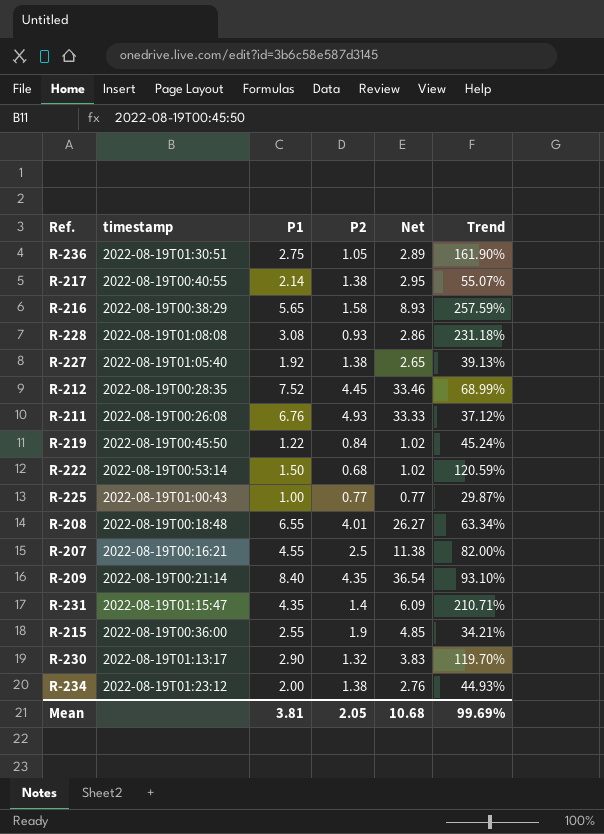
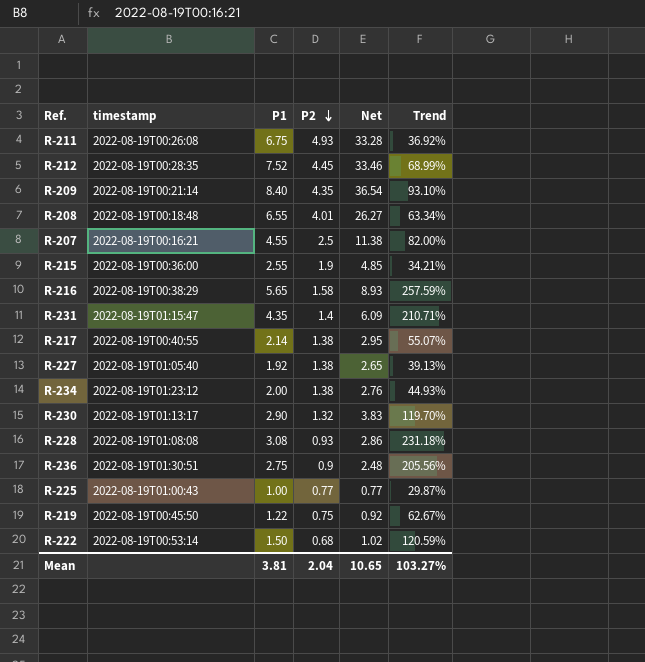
row order: none -> P2 descending
R-211 | P1: 6.76 -> 6.75
R-211 | Net: 33.33 -> 33.28
R-211 | Trend: 37.12% -> 36.92%
R-236 | P2: 1.05 -> 0.9
R-236 | Net: 2.89 -> 2.48
R-236 | Trend: 161.90% -> 205.56%
R-219 | P2: 0.84 -> 0.75
R-219 | Net: 1.02 -> 0.92
R-219 | Trend: 45.24% -> 62.67%
Mean | P2: 2.05 -> 2.04
Mean | Net: 10.68 -> 10.65
Mean | Trend: 99.69% -> 103.27%

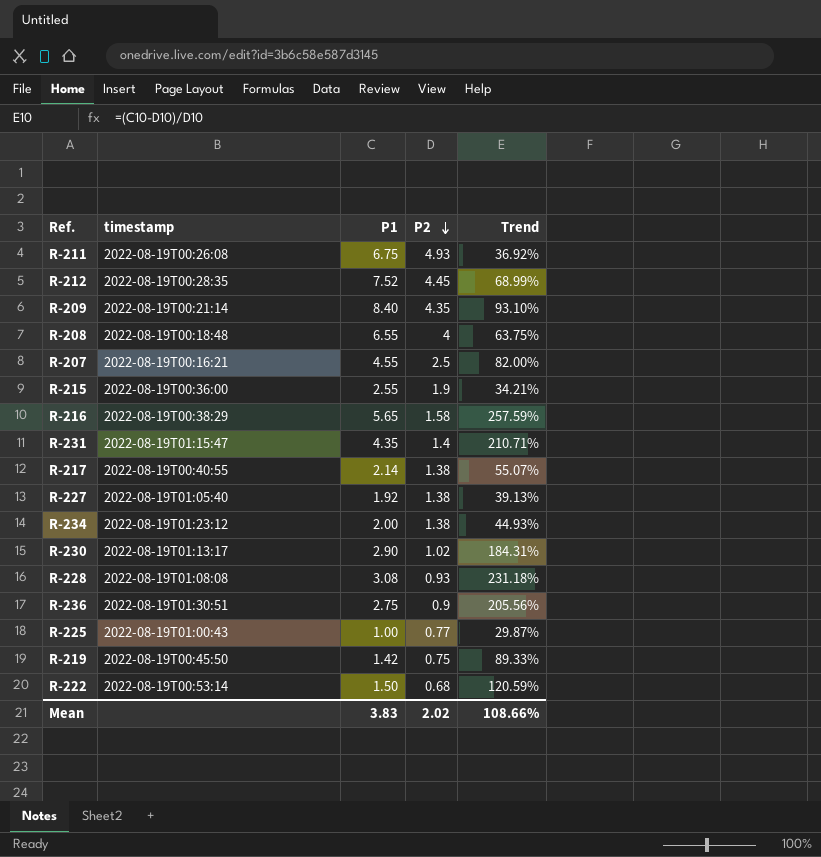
column Net | formula: [P1] * [P2] -> none
R-208 | P2: 4.01 -> 4
R-208 | Trend: 63.34% -> 63.75%
R-230 | P2: 1.32 -> 1.02
R-230 | Trend: 119.70% -> 184.31%
R-219 | P1: 1.22 -> 1.42
R-219 | Trend: 62.67% -> 89.33%
Mean | P1: 3.81 -> 3.83
Mean | P2: 2.04 -> 2.02
Mean | Trend: 103.27% -> 108.66%

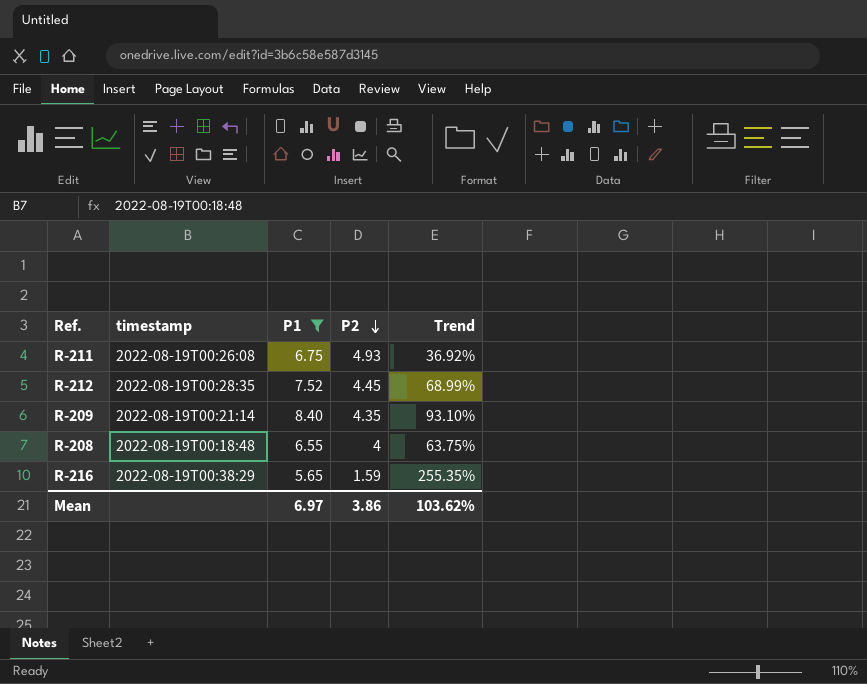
filter: none -> P1 >= 5.65
R-216 | P2: 1.58 -> 1.59
R-216 | Trend: 257.59% -> 255.35%
Mean | P1: 3.83 -> 6.97
Mean | P2: 2.02 -> 3.86
Mean | Trend: 108.66% -> 103.62%

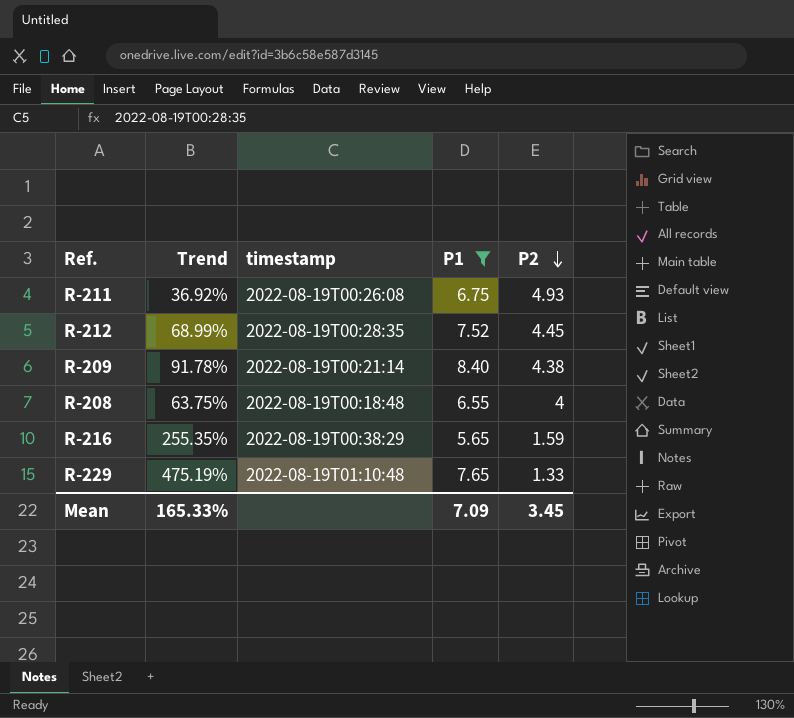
column Trend | position: 5 -> 2
R-209 | Trend: 93.10% -> 91.78%
R-209 | P2: 4.35 -> 4.38
row R-229: none -> 475.19% | 2022-08-19T01:10:48 | 7.65 | 1.33
Mean | Trend: 103.62% -> 165.33%
Mean | P1: 6.97 -> 7.09
Mean | P2: 3.86 -> 3.45

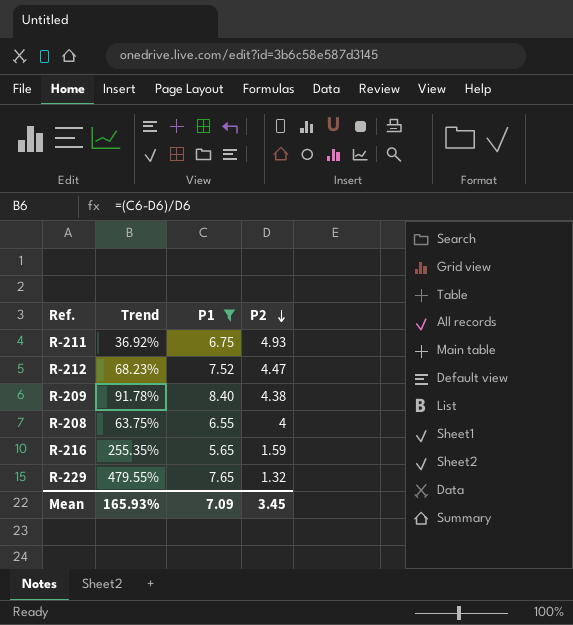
column timestamp | position: 3 -> none
R-212 | Trend: 68.99% -> 68.23%
R-212 | P2: 4.45 -> 4.47
R-229 | Trend: 475.19% -> 479.55%
R-229 | P2: 1.33 -> 1.32
Mean | Trend: 165.33% -> 165.93%

